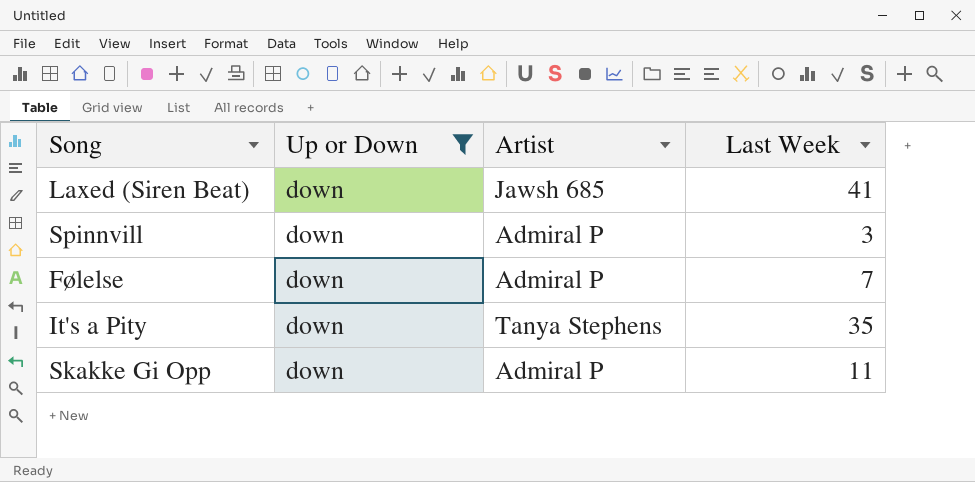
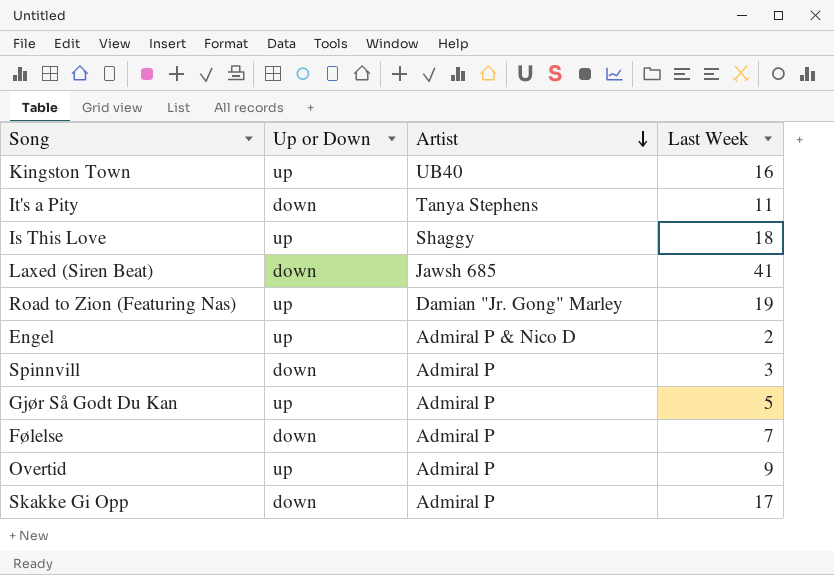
filter: Up or Down = down -> none
row order: none -> Artist descending
It's a Pity | Last Week: 35 -> 11
Skakke Gi Opp | Last Week: 11 -> 17

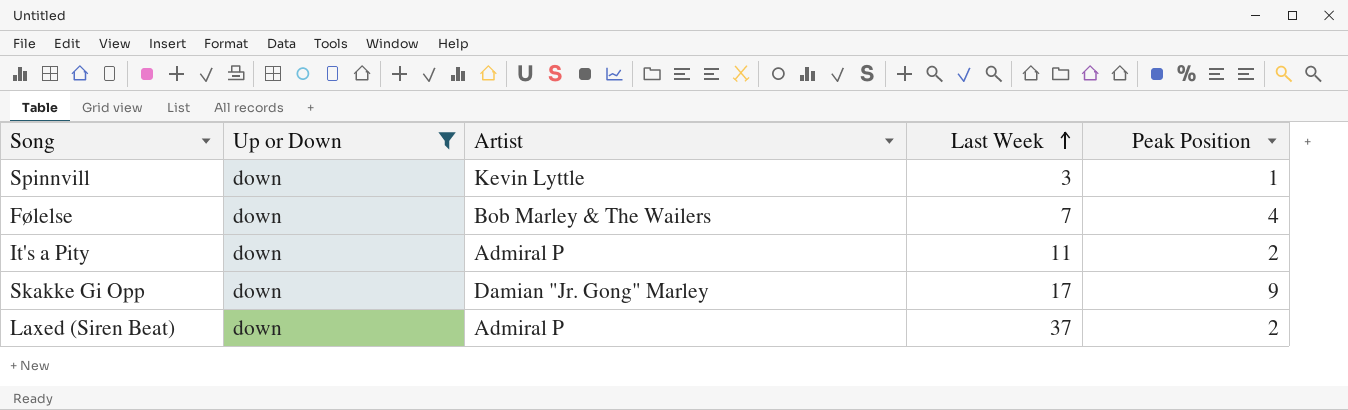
filter: none -> Up or Down = down
row order: Artist descending -> Last Week ascending
column Peak Position | position: none -> 5
Spinnvill | Artist: Admiral P -> Kevin Lyttle
Følelse | Artist: Admiral P -> Bob Marley & The Wailers
It's a Pity | Artist: Tanya Stephens -> Admiral P
Skakke Gi Opp | Artist: Admiral P -> Damian "Jr. Gong" Marley
Laxed (Siren Beat) | Artist: Jawsh 685 -> Admiral P
Laxed (Siren Beat) | Last Week: 41 -> 37

